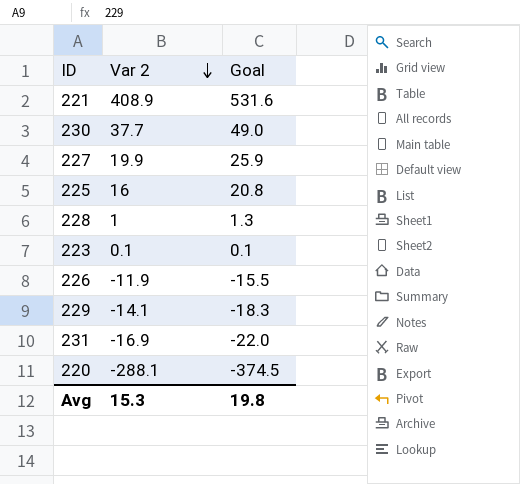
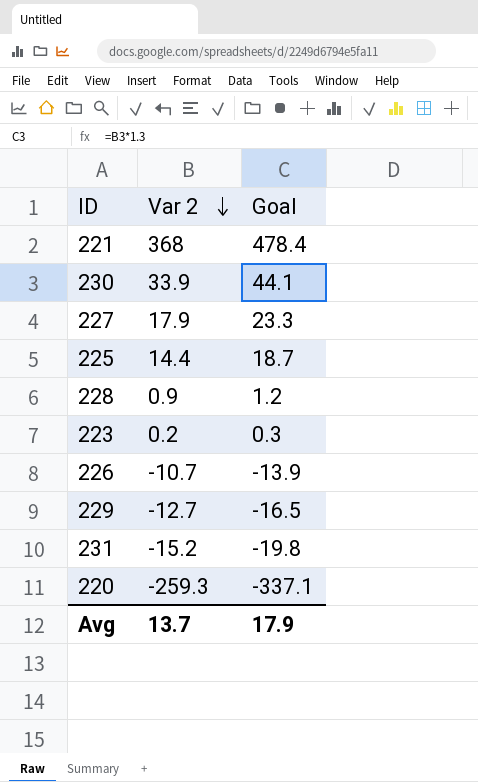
221 | Var 2: 408.9 -> 368
221 | Goal: 531.6 -> 478.4
230 | Var 2: 37.7 -> 33.9
230 | Goal: 49.0 -> 44.1
227 | Var 2: 19.9 -> 17.9
227 | Goal: 25.9 -> 23.3
225 | Var 2: 16 -> 14.4
225 | Goal: 20.8 -> 18.7
228 | Var 2: 1 -> 0.9
228 | Goal: 1.3 -> 1.2
223 | Var 2: 0.1 -> 0.2
223 | Goal: 0.1 -> 0.3
226 | Var 2: -11.9 -> -10.7
226 | Goal: -15.5 -> -13.9
229 | Var 2: -14.1 -> -12.7
229 | Goal: -18.3 -> -16.5
231 | Var 2: -16.9 -> -15.2
231 | Goal: -22.0 -> -19.8
220 | Var 2: -288.1 -> -259.3
220 | Goal: -374.5 -> -337.1
Avg | Var 2: 15.3 -> 13.7
Avg | Goal: 19.8 -> 17.9

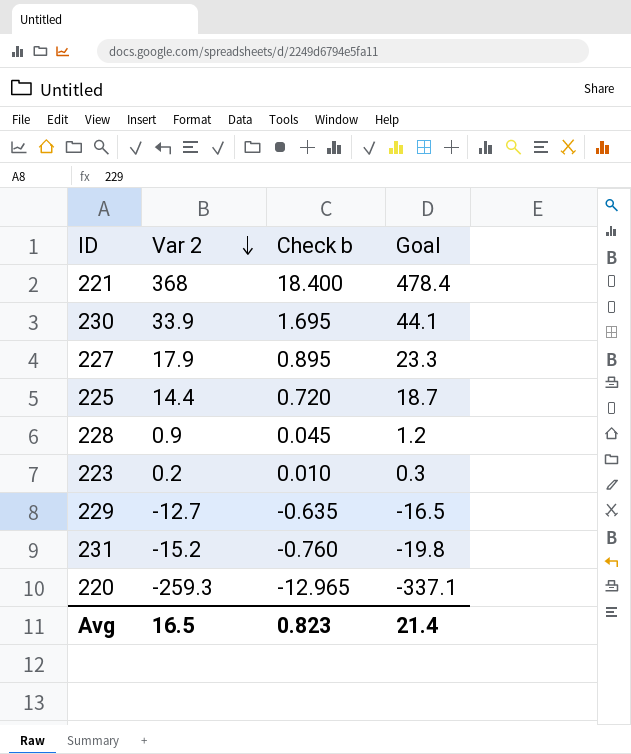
column Check b | formula: none -> [Var 2] * 0.05
row 226: -10.7 | -13.9 -> none
Avg | Var 2: 13.7 -> 16.5
Avg | Goal: 17.9 -> 21.4

